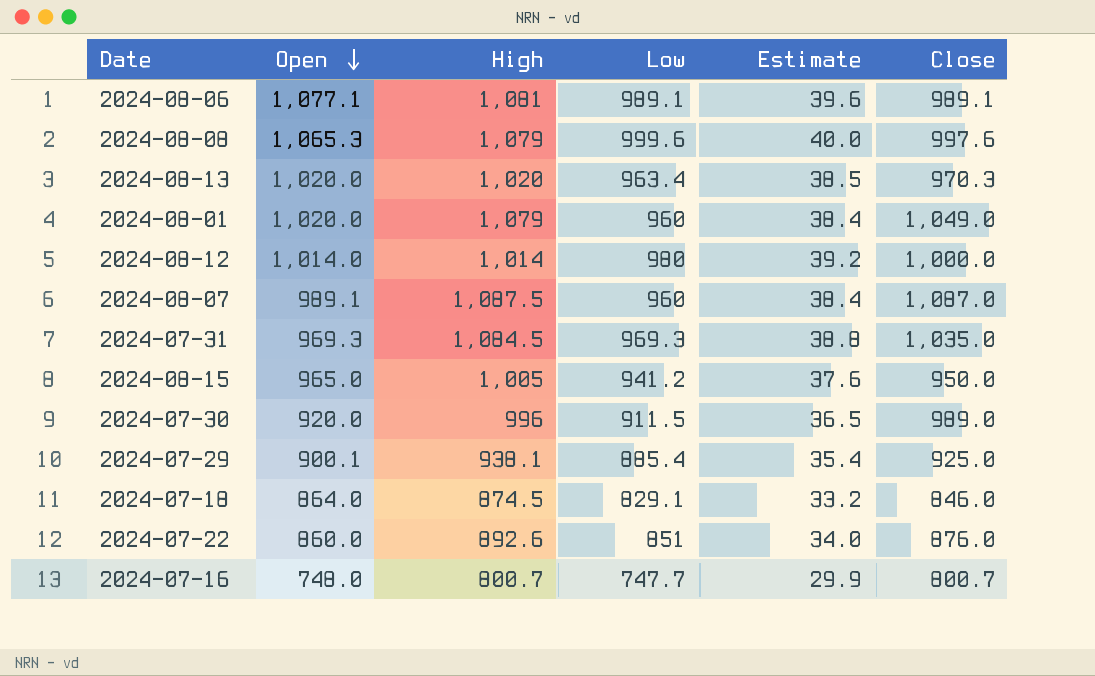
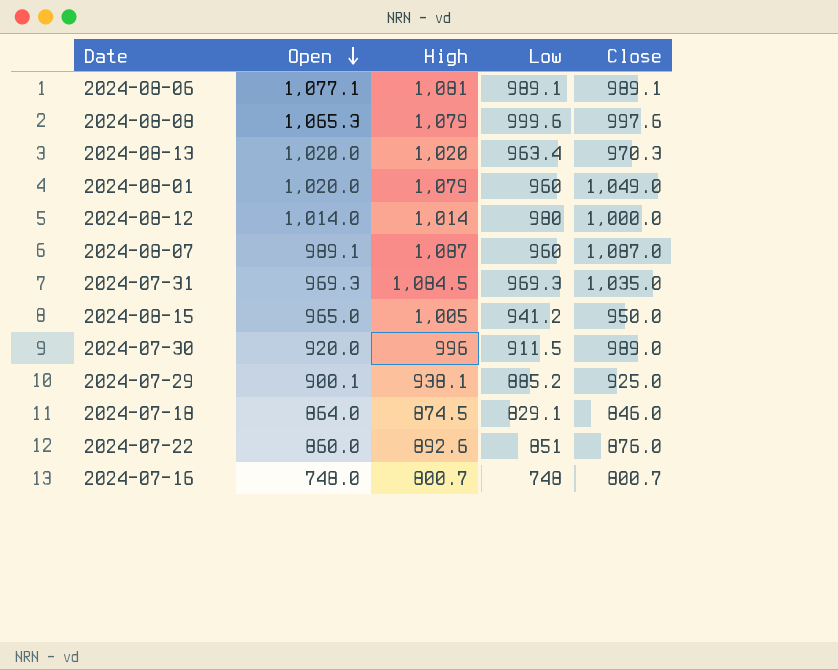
column Estimate | formula: [Low] * 0.04 -> none
2024-08-07 | High: 1,087.5 -> 1,087
2024-07-29 | Low: 885.4 -> 885.2
2024-07-16 | Low: 747.7 -> 748

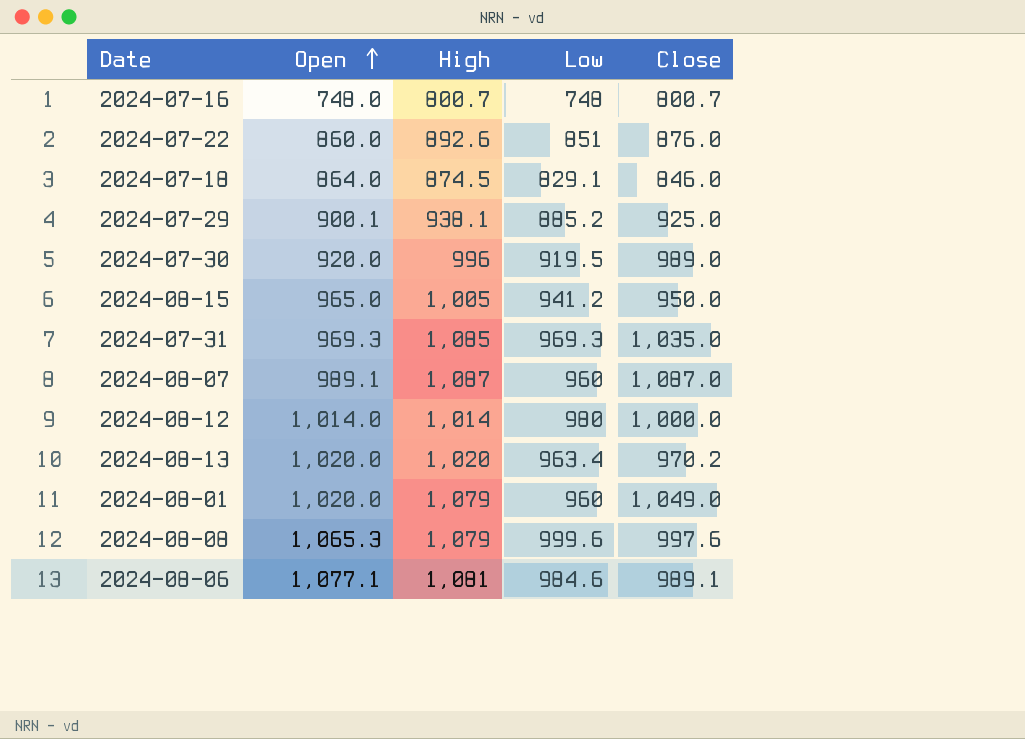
row order: Open descending -> Open ascending
2024-07-30 | Low: 911.5 -> 919.5
2024-07-31 | High: 1,084.5 -> 1,085
2024-08-13 | Close: 970.3 -> 970.2
2024-08-06 | Low: 989.1 -> 984.6

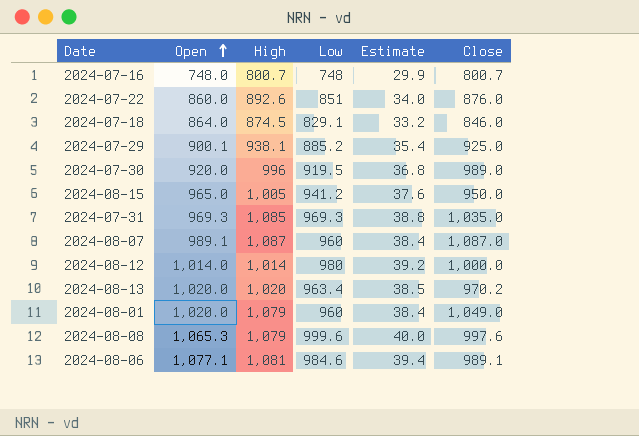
column Estimate | formula: none -> [Low] * 0.04

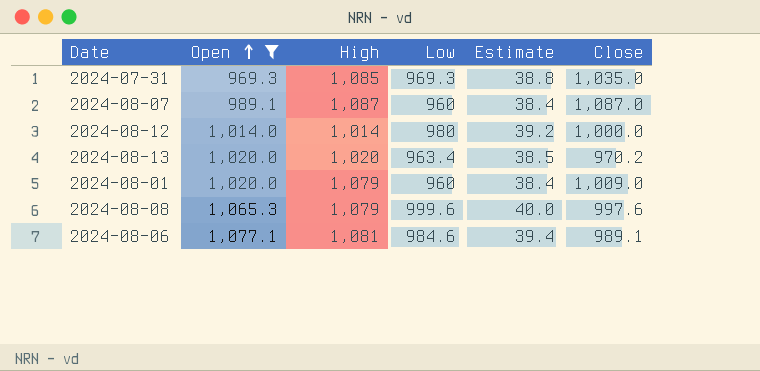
filter: none -> Open >= 969.3
2024-08-01 | Close: 1,049.0 -> 1,009.0

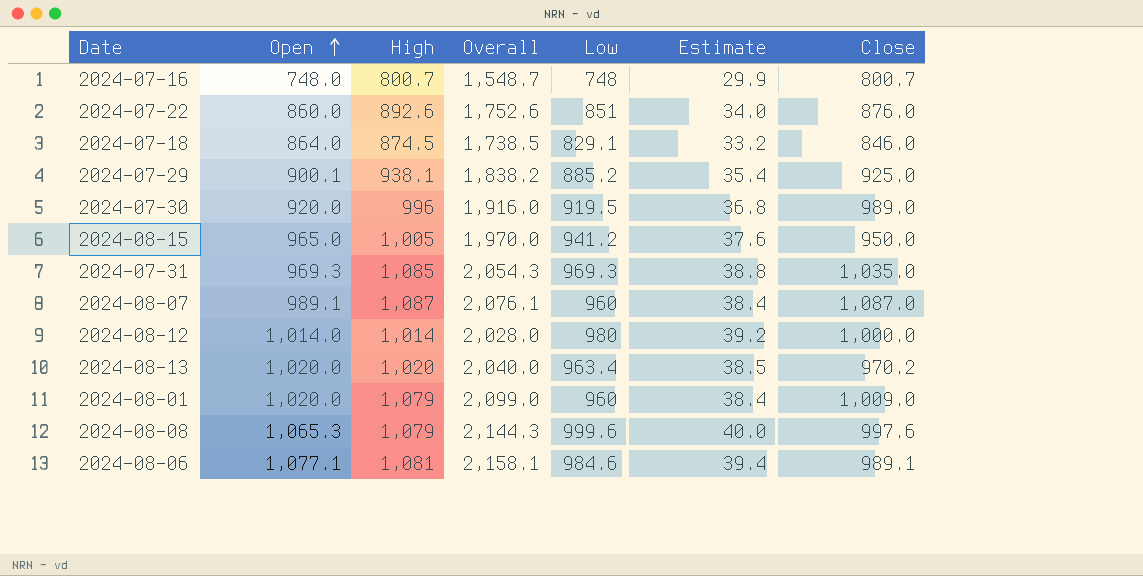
filter: Open >= 969.3 -> none
column Overall | formula: none -> [Open] + [High]

